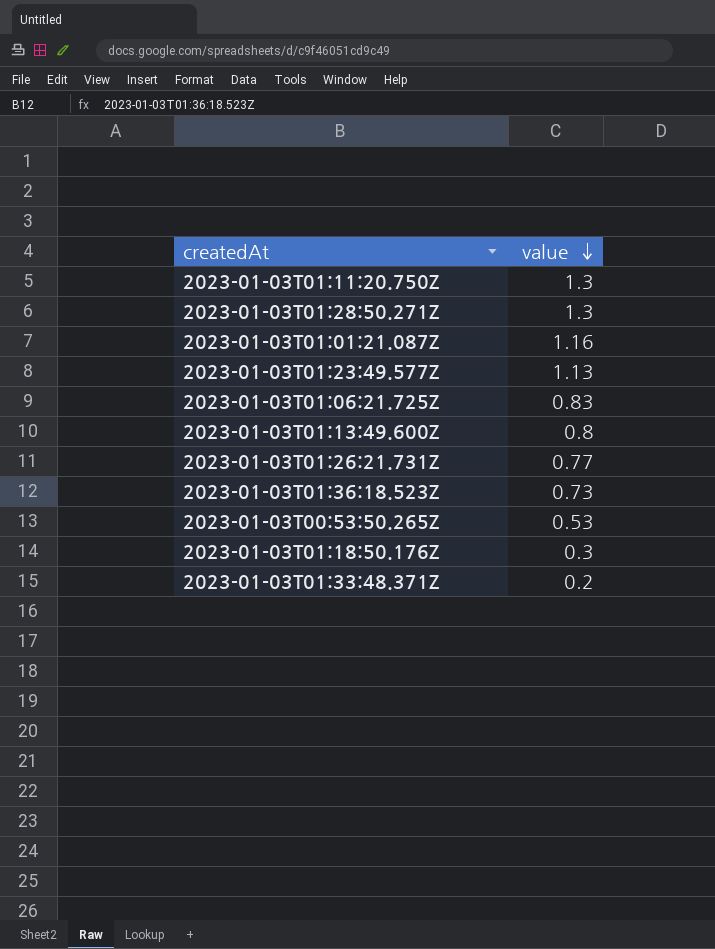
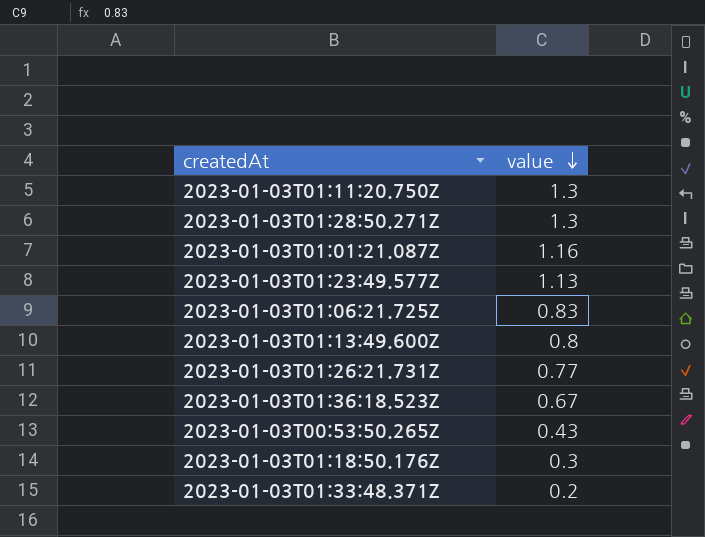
2023-01-03T01:36:18.523Z | value: 0.73 -> 0.67
2023-01-03T00:53:50.265Z | value: 0.53 -> 0.43

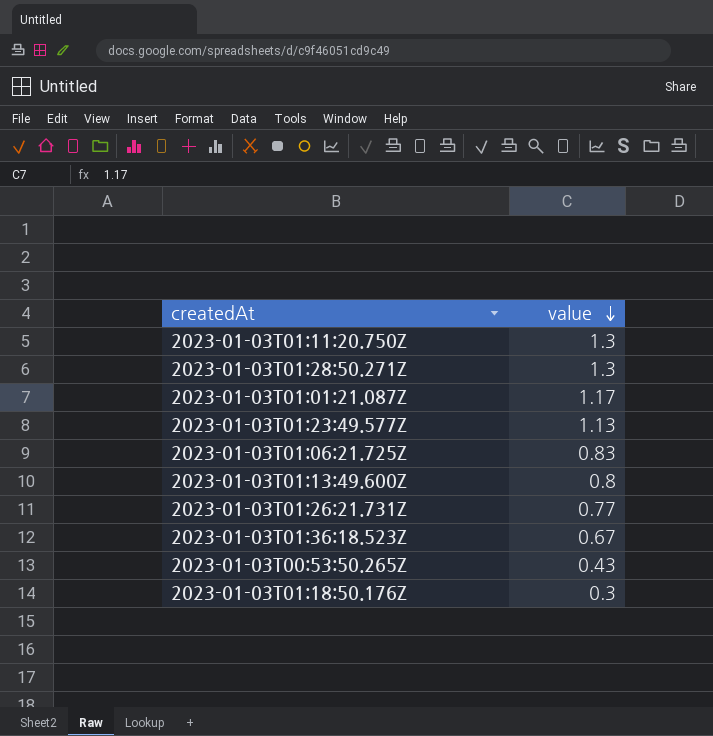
row 2023-01-03T01:33:48.371Z: 0.2 -> none
2023-01-03T01:01:21.087Z | value: 1.16 -> 1.17

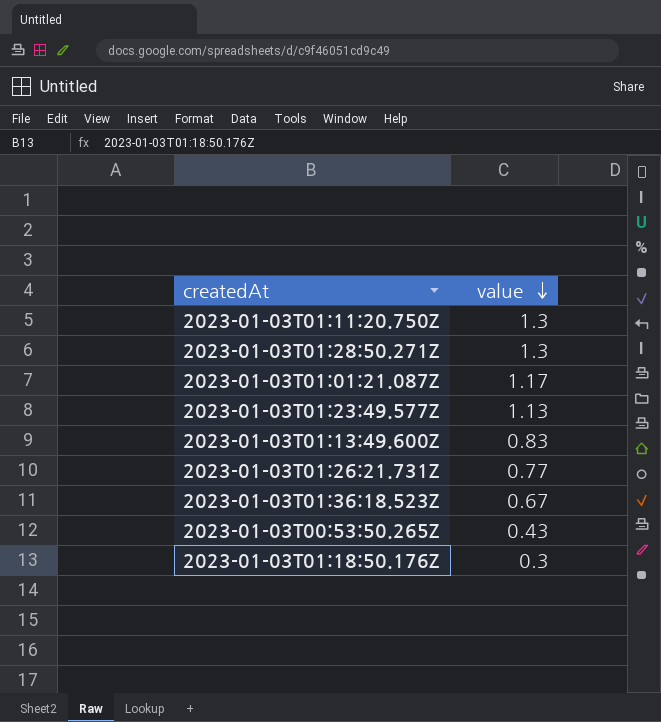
row 2023-01-03T01:06:21.725Z: 0.83 -> none
2023-01-03T01:13:49.600Z | value: 0.8 -> 0.83

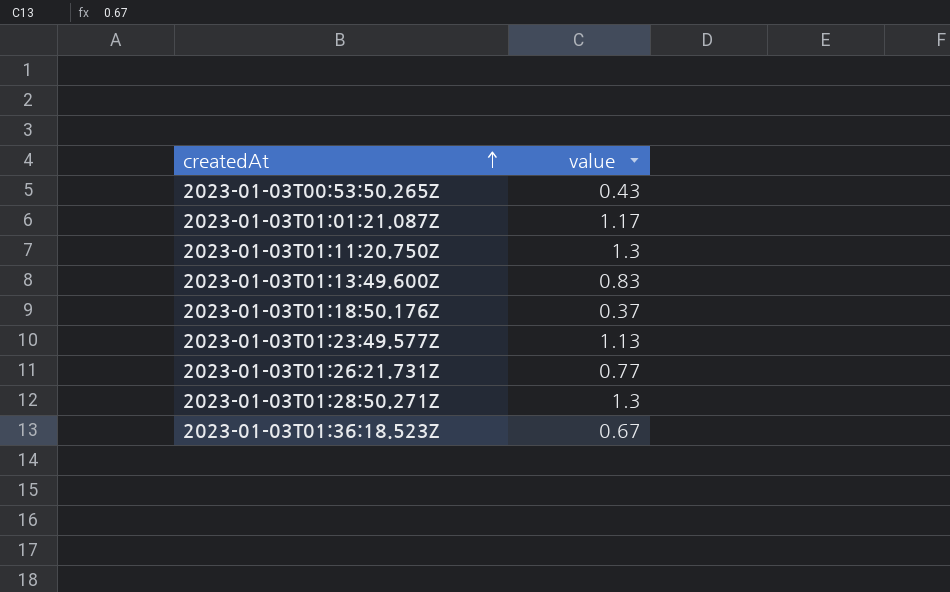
row order: value descending -> createdAt ascending
2023-01-03T01:18:50.176Z | value: 0.3 -> 0.37

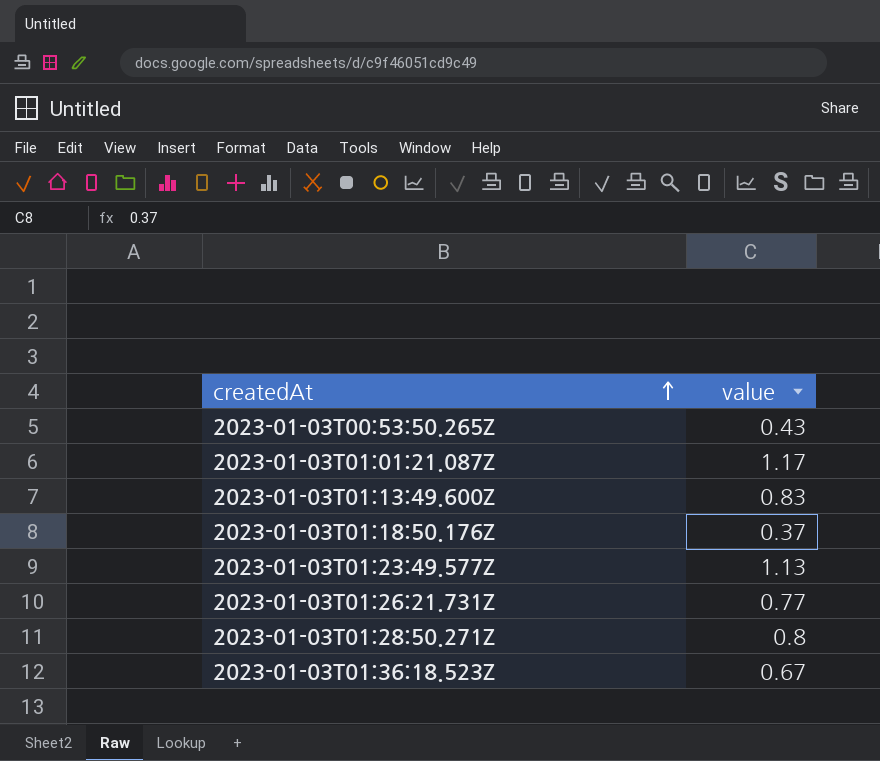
row 2023-01-03T01:11:20.750Z: 1.3 -> none
2023-01-03T01:28:50.271Z | value: 1.3 -> 0.8

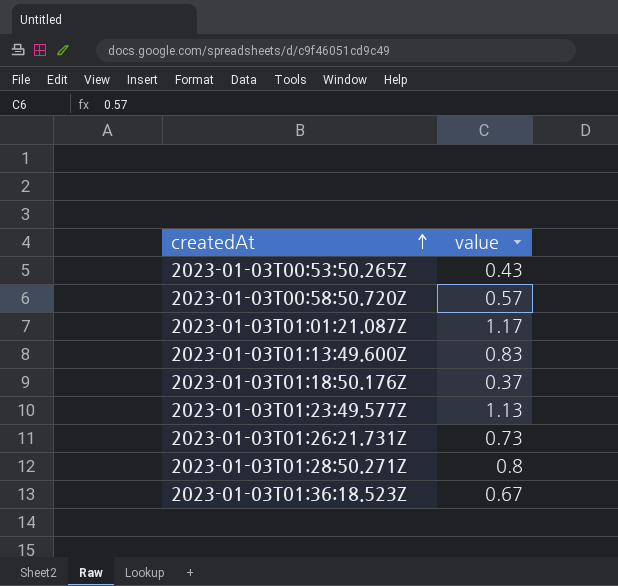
row 2023-01-03T00:58:50.720Z: none -> 0.57
2023-01-03T01:26:21.731Z | value: 0.77 -> 0.73

